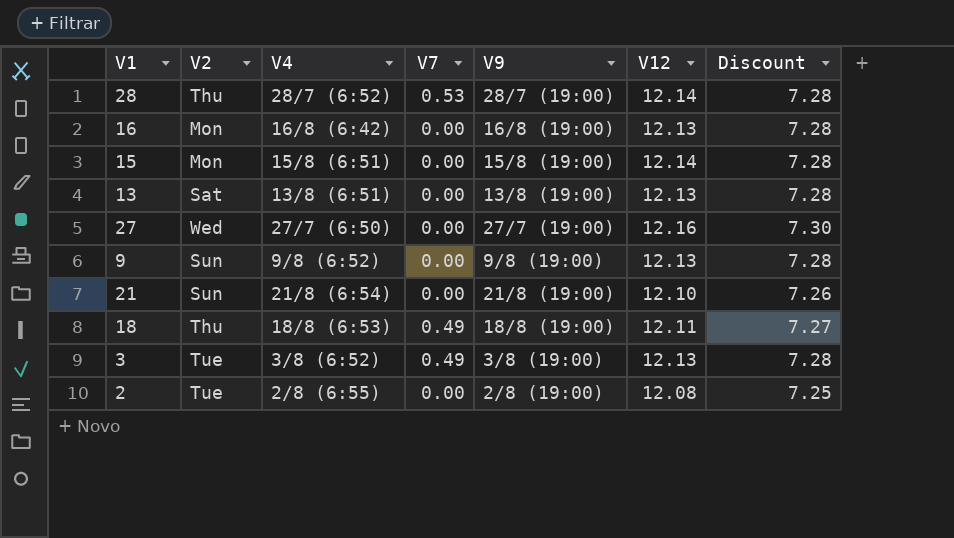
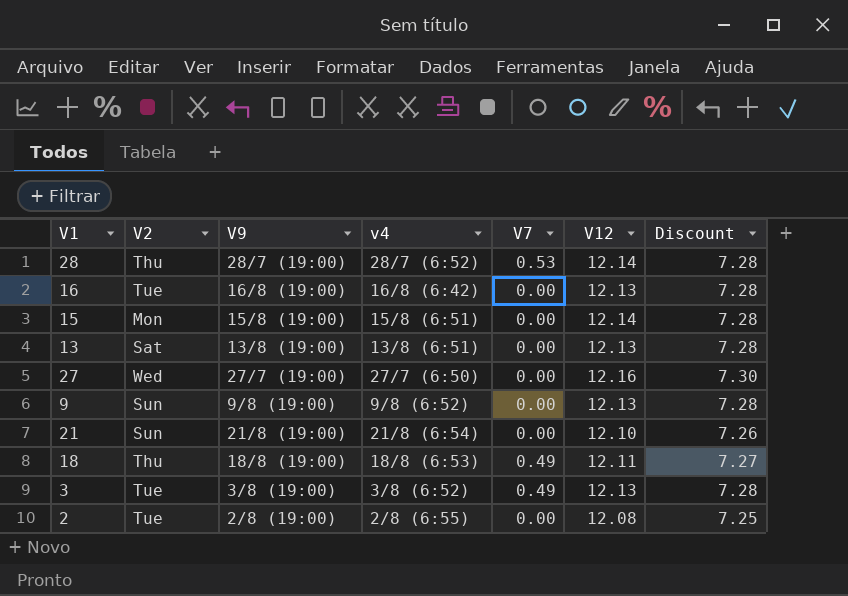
column V9 | position: 5 -> 3
column name: V4 -> v4
16 | V2: Mon -> Tue

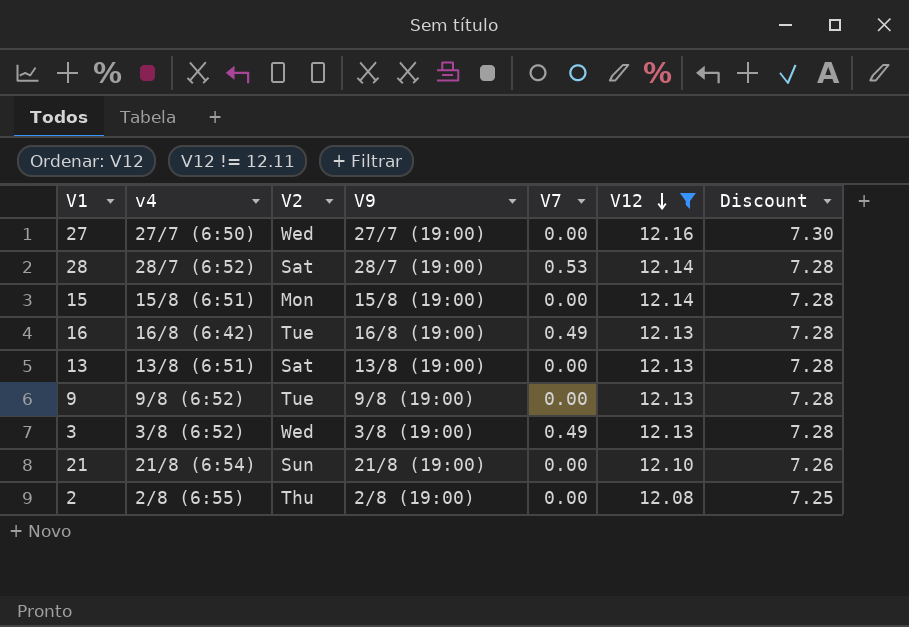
filter: none -> V12 != 12.11
row order: none -> V12 descending
column v4 | position: 4 -> 2
28 | V2: Thu -> Sat
16 | V7: 0.00 -> 0.49
9 | V2: Sun -> Tue
3 | V2: Tue -> Wed
2 | V2: Tue -> Thu

